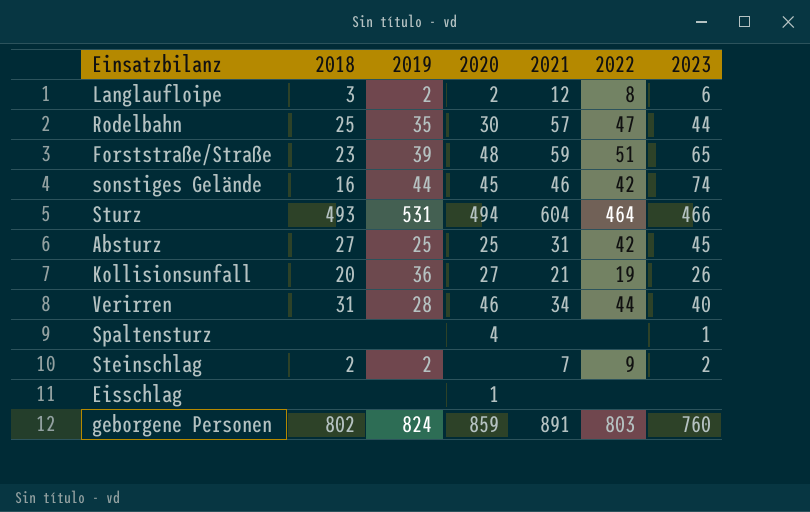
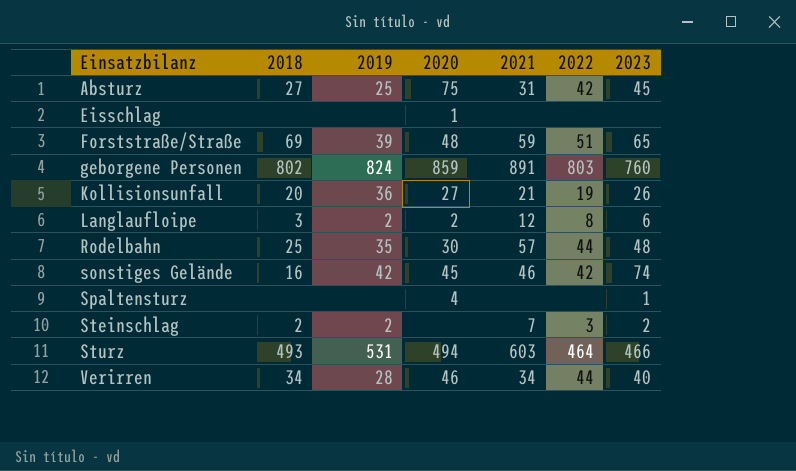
row order: none -> Einsatzbilanz ascending
Absturz | 2020: 25 -> 75
Forststraße/Straße | 2018: 23 -> 69
Rodelbahn | 2022: 47 -> 44
Rodelbahn | 2023: 44 -> 48
sonstiges Gelände | 2019: 44 -> 42
Steinschlag | 2022: 9 -> 3
Sturz | 2021: 604 -> 603
Verirren | 2018: 31 -> 34

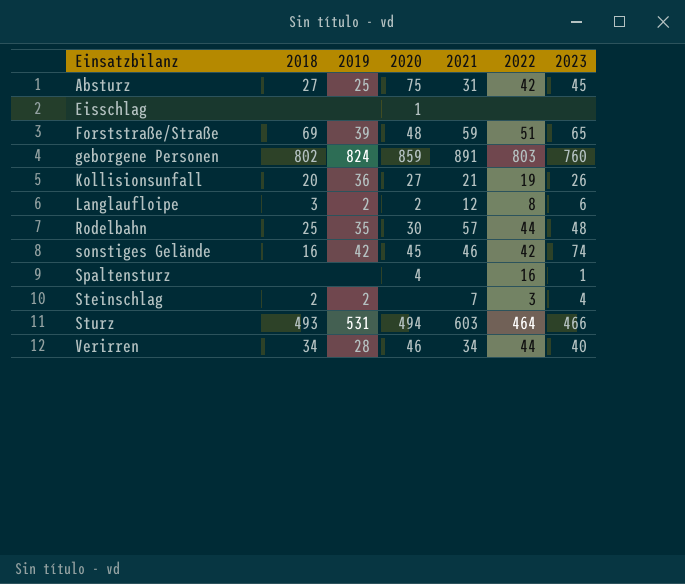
Spaltensturz | 2022: none -> 16
Steinschlag | 2023: 2 -> 4

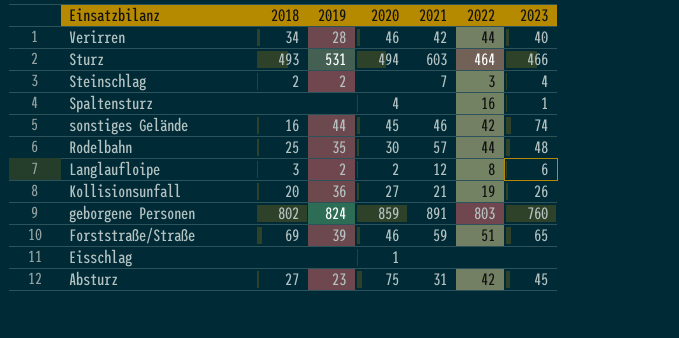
row order: Einsatzbilanz ascending -> Einsatzbilanz descending
Verirren | 2021: 34 -> 42
sonstiges Gelände | 2019: 42 -> 44
Forststraße/Straße | 2020: 48 -> 46
Absturz | 2019: 25 -> 23

